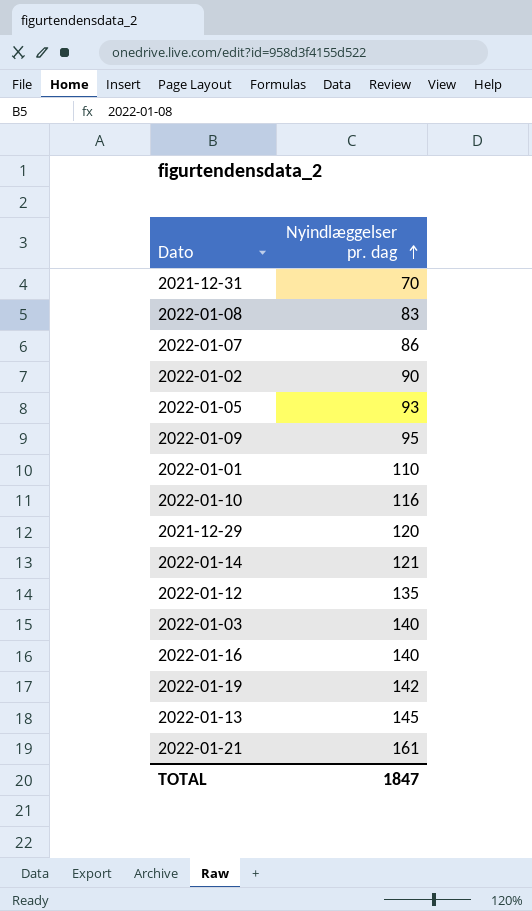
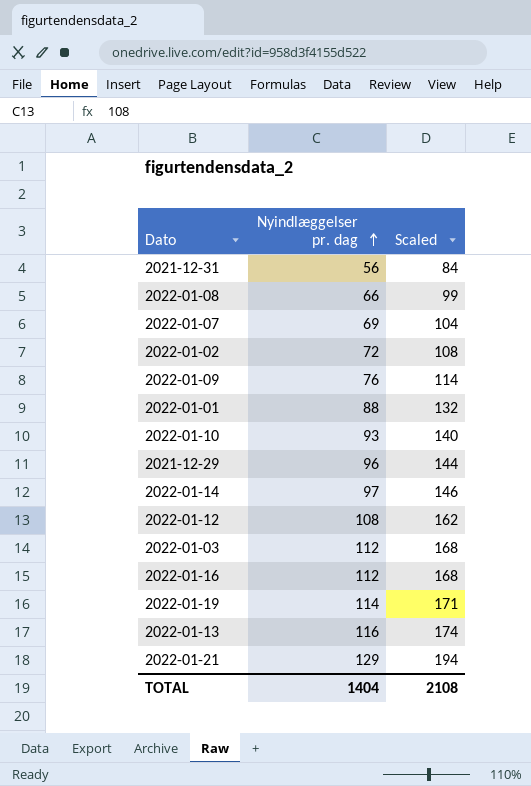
column Scaled | formula: none -> [Nyindlæggelser pr. dag] * 1.5
row 2022-01-05: 93 -> none
2021-12-31 | Nyindlæggelser pr. dag: 70 -> 56
2022-01-08 | Nyindlæggelser pr. dag: 83 -> 66
2022-01-07 | Nyindlæggelser pr. dag: 86 -> 69
2022-01-02 | Nyindlæggelser pr. dag: 90 -> 72
2022-01-09 | Nyindlæggelser pr. dag: 95 -> 76
2022-01-01 | Nyindlæggelser pr. dag: 110 -> 88
2022-01-10 | Nyindlæggelser pr. dag: 116 -> 93
2021-12-29 | Nyindlæggelser pr. dag: 120 -> 96
2022-01-14 | Nyindlæggelser pr. dag: 121 -> 97
2022-01-12 | Nyindlæggelser pr. dag: 135 -> 108
2022-01-03 | Nyindlæggelser pr. dag: 140 -> 112
2022-01-16 | Nyindlæggelser pr. dag: 140 -> 112
2022-01-19 | Nyindlæggelser pr. dag: 142 -> 114
2022-01-13 | Nyindlæggelser pr. dag: 145 -> 116
2022-01-21 | Nyindlæggelser pr. dag: 161 -> 129
TOTAL | Nyindlæggelser pr. dag: 1847 -> 1404

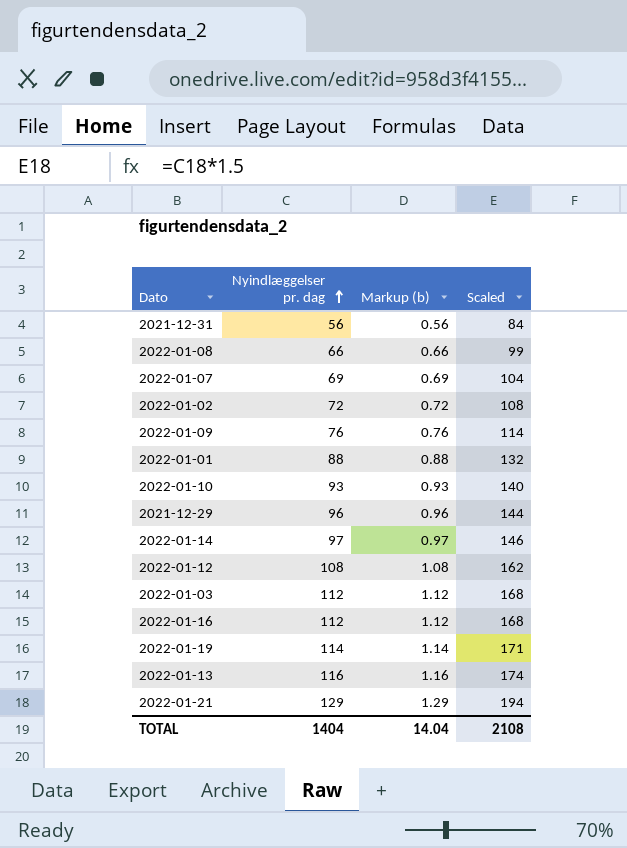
column Markup (b) | formula: none -> [Nyindlæggelser pr. dag] * 0.01

